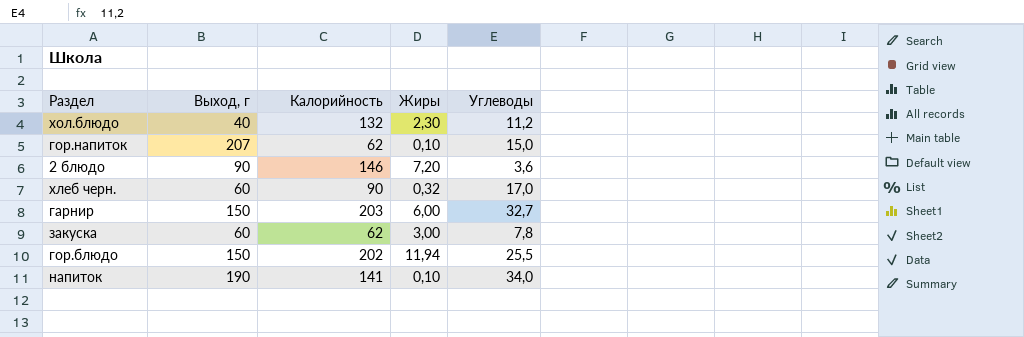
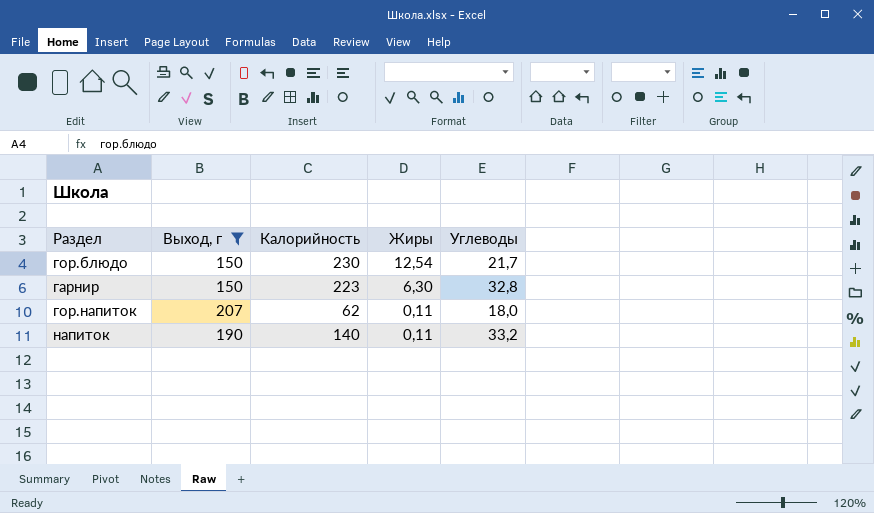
filter: none -> Выход, г >= 150
row order: none -> Жиры descending
гор.блюдо | Калорийность: 202 -> 230
гор.блюдо | Жиры: 11,94 -> 12,54
гор.блюдо | Углеводы: 25,5 -> 21,7
гарнир | Калорийность: 203 -> 223
гарнир | Жиры: 6,00 -> 6,30
гарнир | Углеводы: 32,7 -> 32,8
гор.напиток | Жиры: 0,10 -> 0,11
гор.напиток | Углеводы: 15,0 -> 18,0
напиток | Калорийность: 141 -> 140
напиток | Жиры: 0,10 -> 0,11
напиток | Углеводы: 34,0 -> 33,2

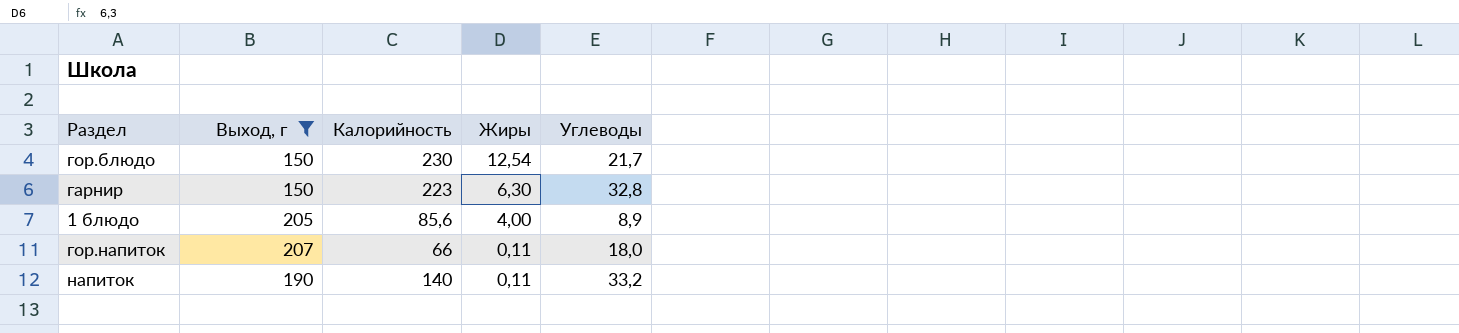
row 1 блюдо: none -> 205 | 85,6 | 4,00 | 8,9
гор.напиток | Калорийность: 62 -> 66

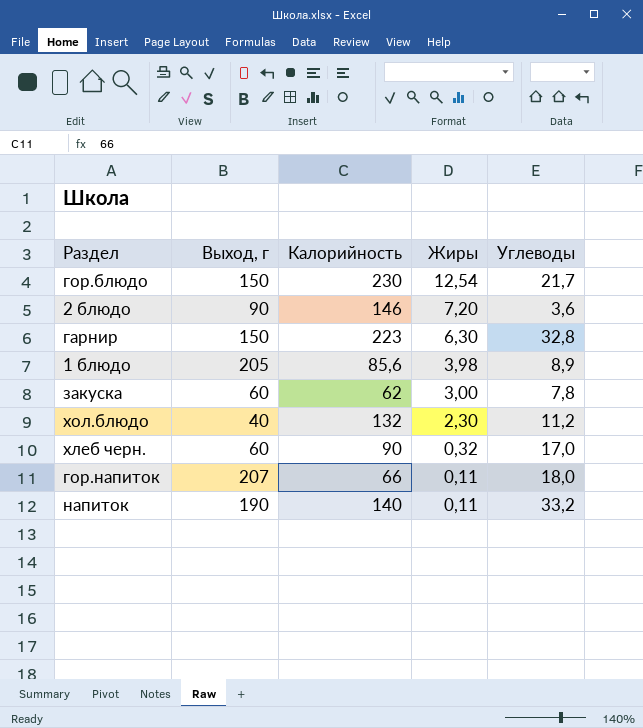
filter: Выход, г >= 150 -> none
1 блюдо | Жиры: 4,00 -> 3,98

